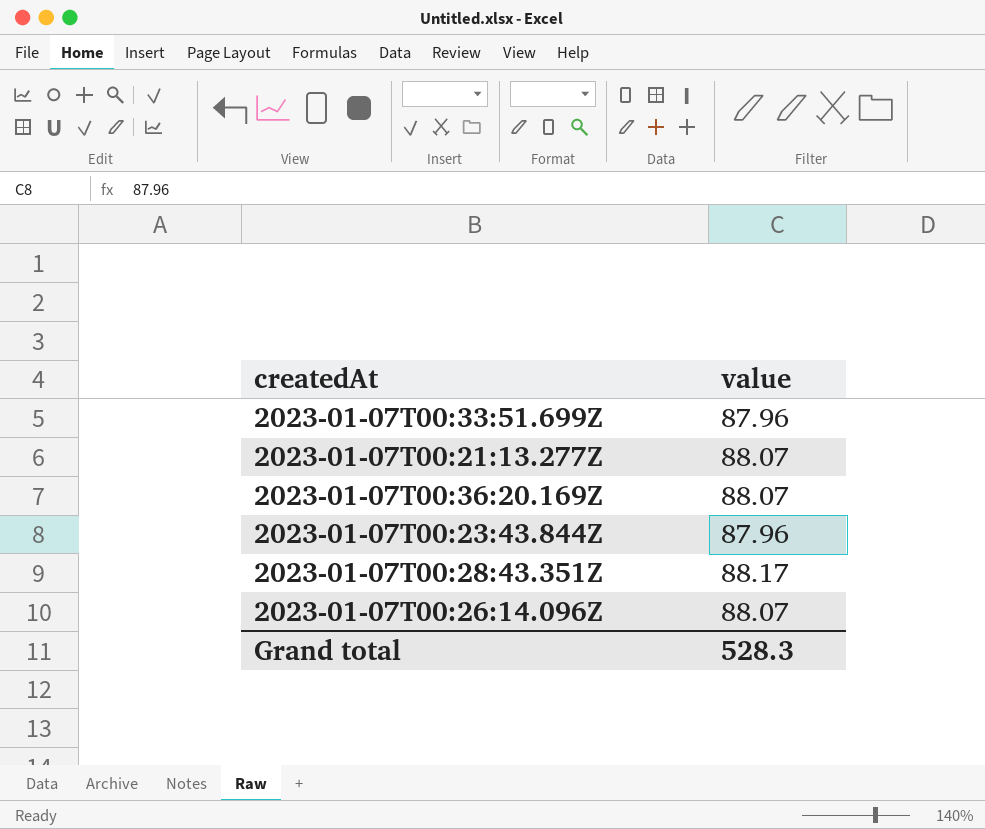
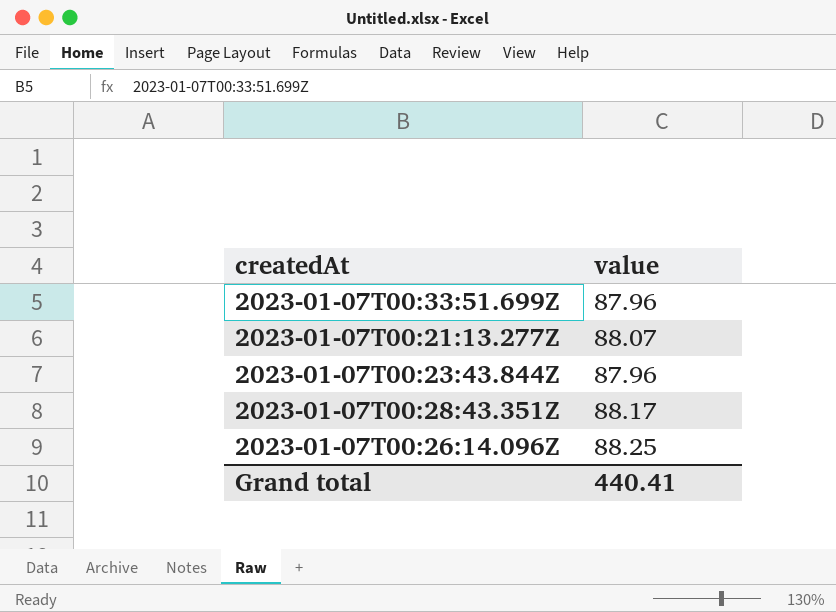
row 2023-01-07T00:36:20.169Z: 88.07 -> none
2023-01-07T00:26:14.096Z | value: 88.07 -> 88.25
Grand total | value: 528.3 -> 440.41

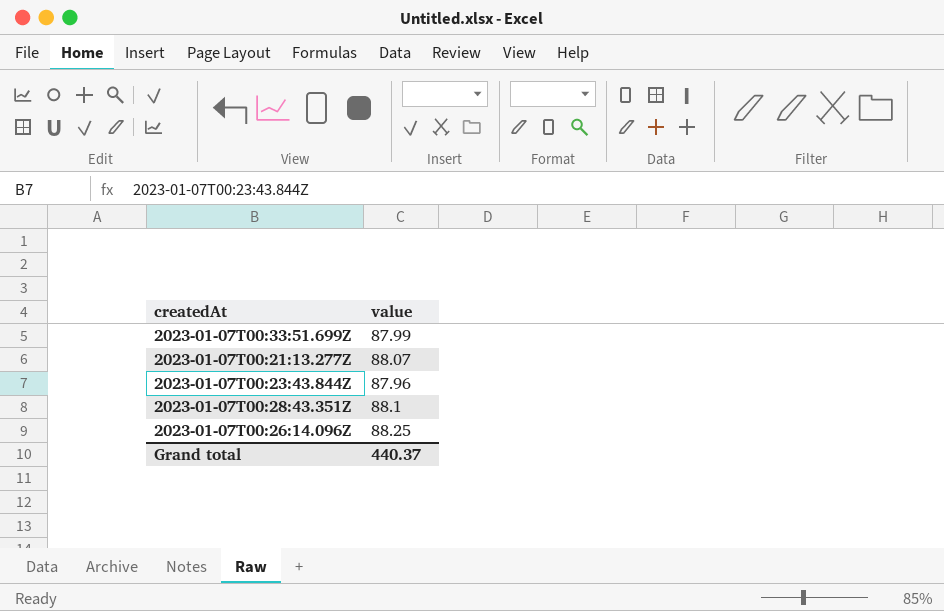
2023-01-07T00:33:51.699Z | value: 87.96 -> 87.99
2023-01-07T00:28:43.351Z | value: 88.17 -> 88.1
Grand total | value: 440.41 -> 440.37

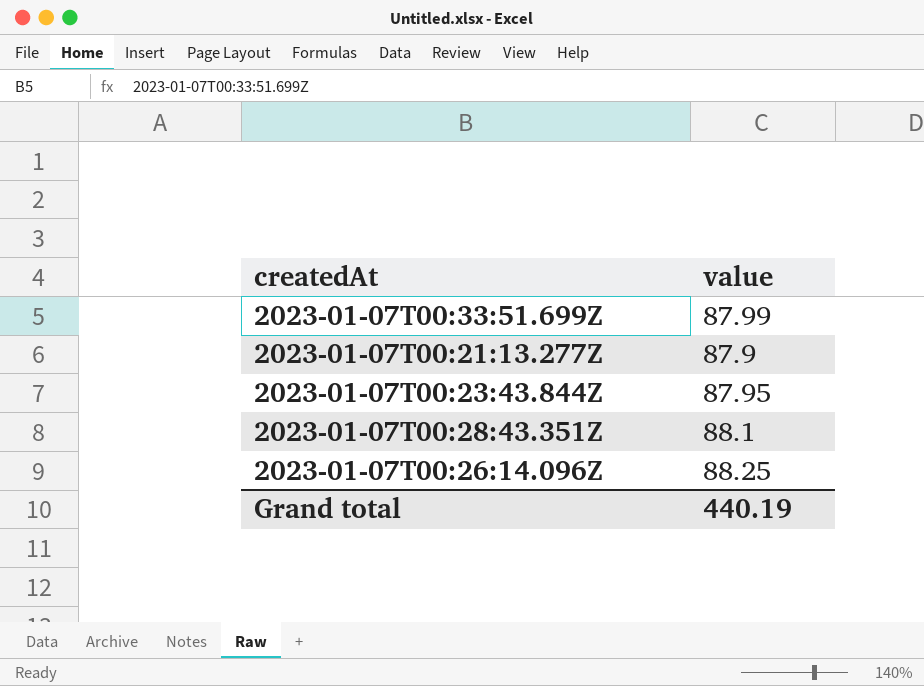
2023-01-07T00:21:13.277Z | value: 88.07 -> 87.9
2023-01-07T00:23:43.844Z | value: 87.96 -> 87.95
Grand total | value: 440.37 -> 440.19

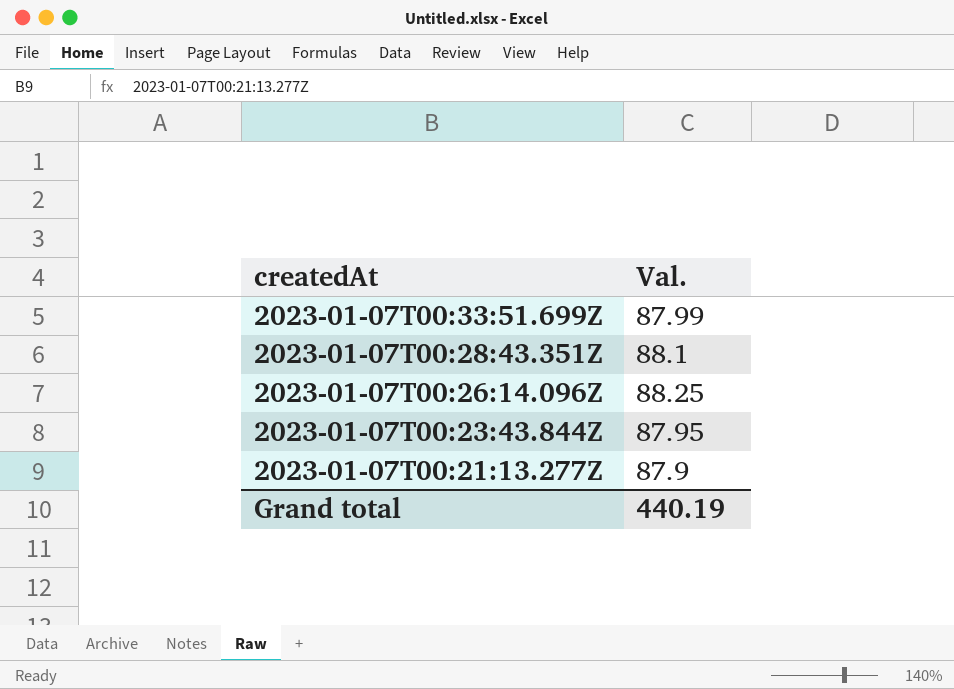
row order: none -> createdAt descending
column name: value -> Val.

